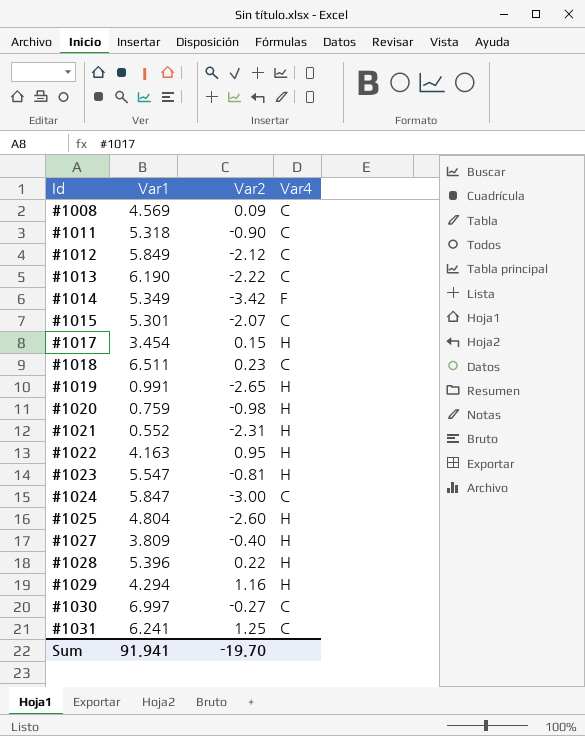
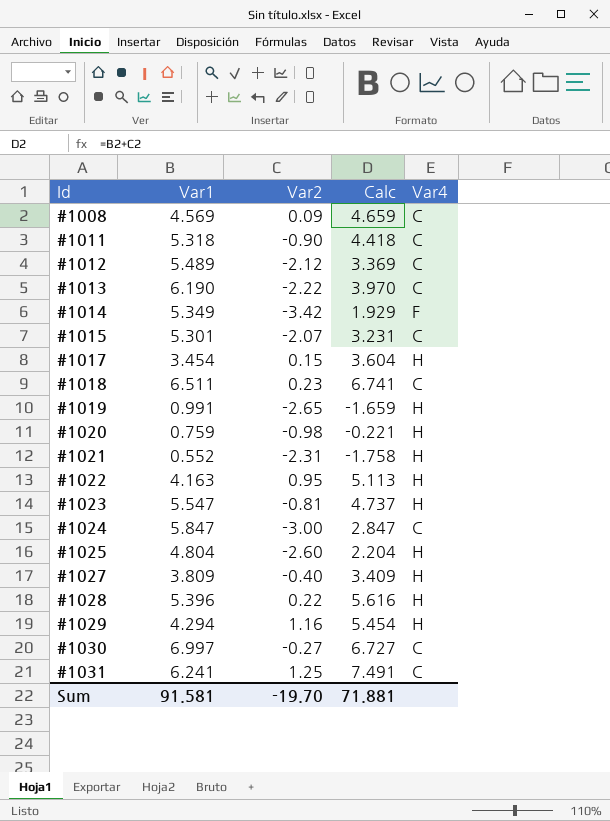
column Calc | formula: none -> [Var1] + [Var2]
#1012 | Var1: 5.849 -> 5.489
Sum | Var1: 91.941 -> 91.581

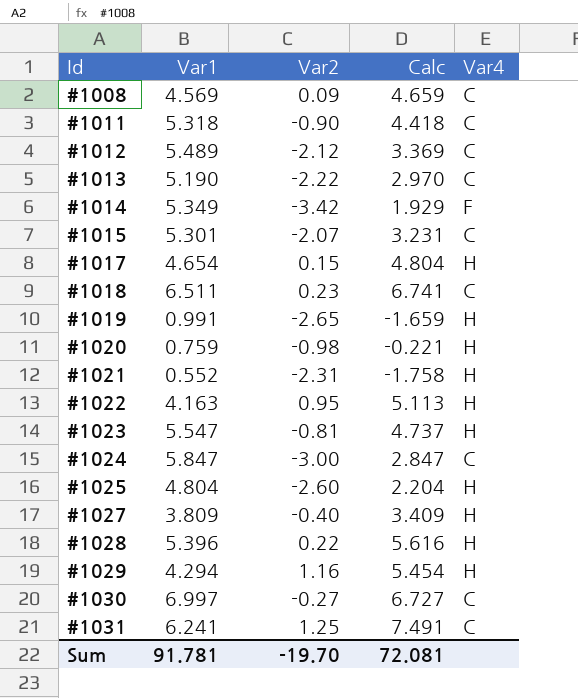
#1013 | Var1: 6.190 -> 5.190
#1013 | Calc: 3.970 -> 2.970
#1017 | Var1: 3.454 -> 4.654
#1017 | Calc: 3.604 -> 4.804
Sum | Var1: 91.581 -> 91.781
Sum | Calc: 71.881 -> 72.081

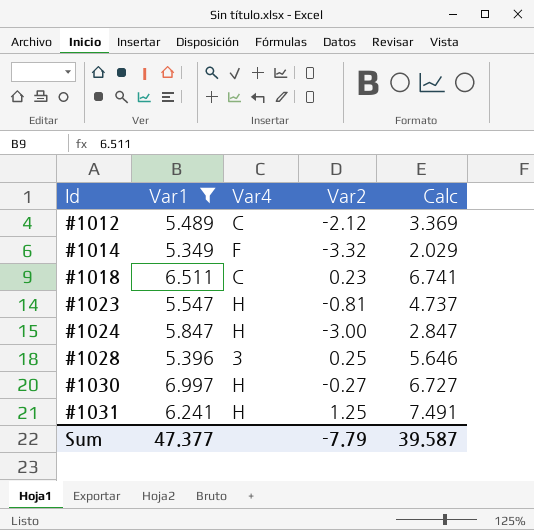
filter: none -> Var1 >= 5.349
column Var4 | position: 5 -> 3
#1014 | Var2: -3.42 -> -3.32
#1014 | Calc: 1.929 -> 2.029
#1024 | Var4: C -> H
#1028 | Var4: H -> 3
#1028 | Var2: 0.22 -> 0.25
#1028 | Calc: 5.616 -> 5.646
#1030 | Var4: C -> H
#1031 | Var4: C -> H
Sum | Var1: 91.781 -> 47.377
Sum | Var2: -19.70 -> -7.79
Sum | Calc: 72.081 -> 39.587

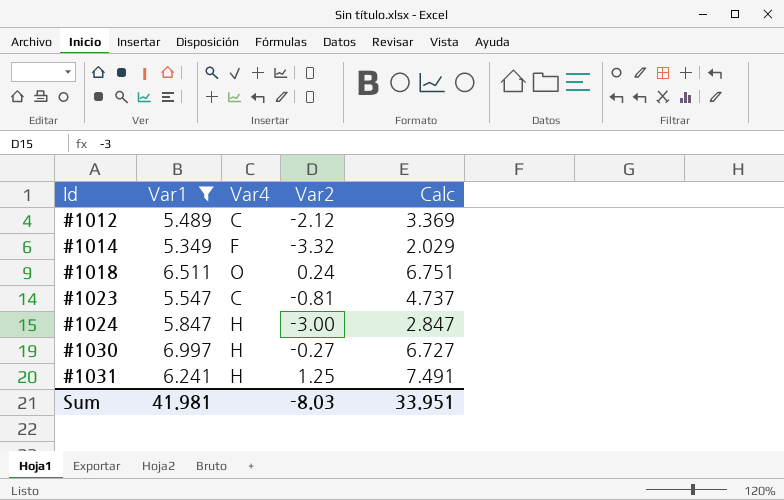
row #1028: 5.396 | 3 | 0.25 | 5.646 -> none
#1018 | Var4: C -> O
#1018 | Var2: 0.23 -> 0.24
#1018 | Calc: 6.741 -> 6.751
#1023 | Var4: H -> C
Sum | Var1: 47.377 -> 41.981
Sum | Var2: -7.79 -> -8.03
Sum | Calc: 39.587 -> 33.951

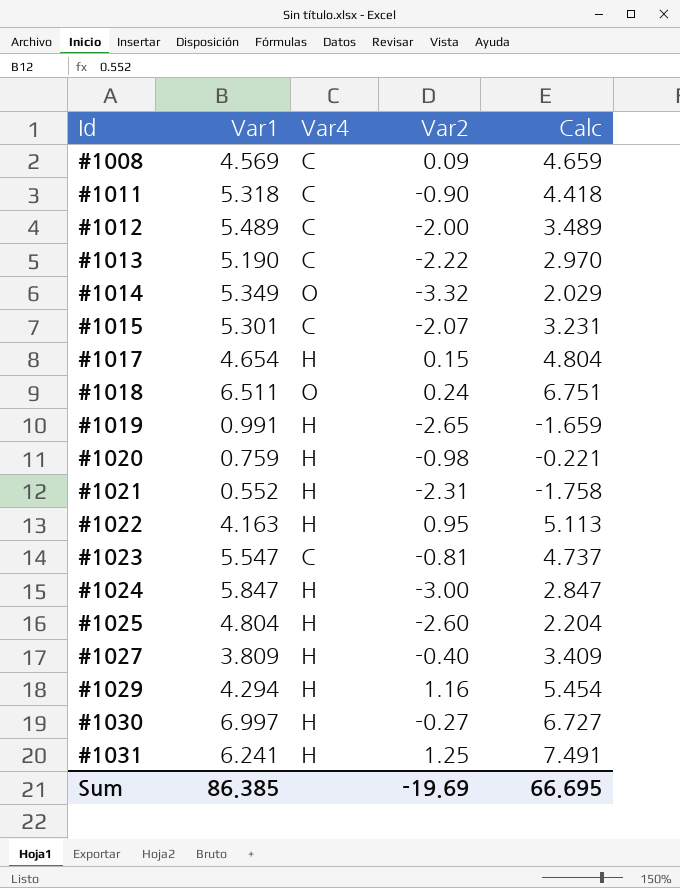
filter: Var1 >= 5.349 -> none
#1012 | Var2: -2.12 -> -2.00
#1012 | Calc: 3.369 -> 3.489
#1014 | Var4: F -> O
Sum | Var1: 41.981 -> 86.385
Sum | Var2: -8.03 -> -19.69
Sum | Calc: 33.951 -> 66.695

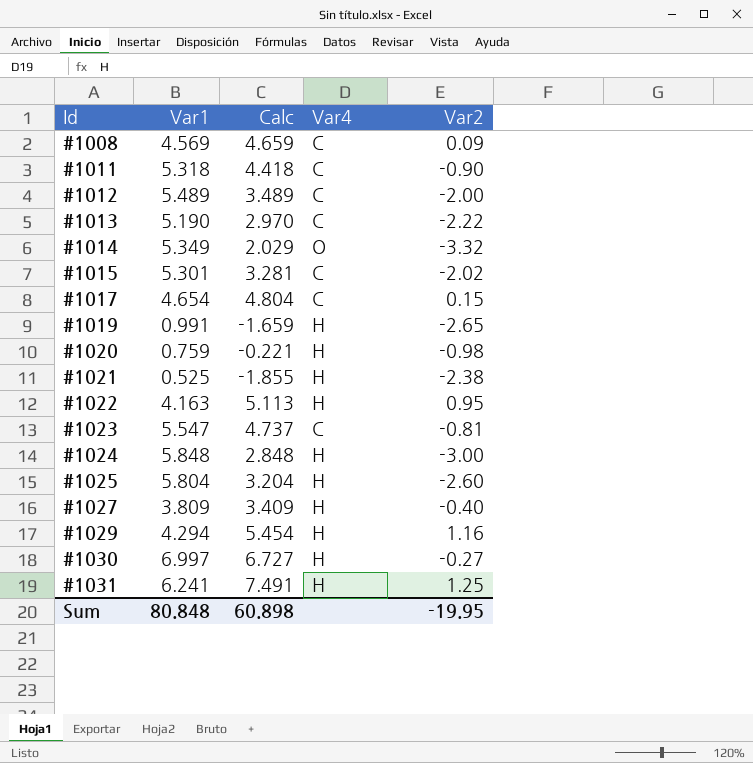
column Calc | position: 5 -> 3
row #1018: 6.511 | O | 0.24 | 6.751 -> none
#1015 | Calc: 3.231 -> 3.281
#1015 | Var2: -2.07 -> -2.02
#1017 | Var4: H -> C
#1021 | Var1: 0.552 -> 0.525
#1021 | Calc: -1.758 -> -1.855
#1021 | Var2: -2.31 -> -2.38
#1024 | Var1: 5.847 -> 5.848
#1024 | Calc: 2.847 -> 2.848
#1025 | Var1: 4.804 -> 5.804
#1025 | Calc: 2.204 -> 3.204
Sum | Var1: 86.385 -> 80.848
Sum | Calc: 66.695 -> 60.898
Sum | Var2: -19.69 -> -19.95

